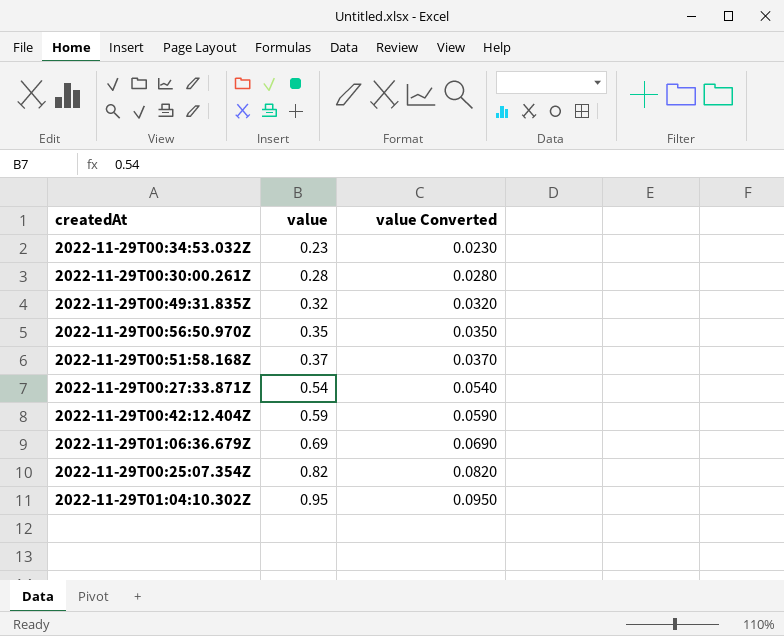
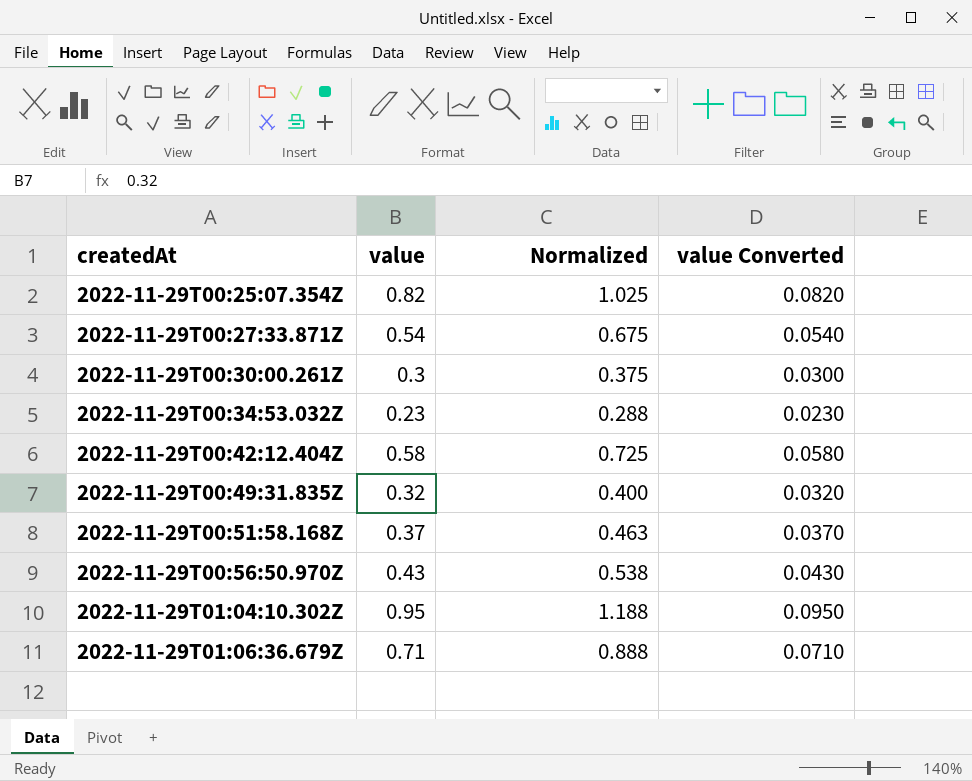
row order: value ascending -> createdAt ascending
column Normalized | formula: none -> [value] * 1.25
2022-11-29T00:30:00.261Z | value: 0.28 -> 0.3
2022-11-29T00:30:00.261Z | value Converted: 0.0280 -> 0.0300
2022-11-29T00:42:12.404Z | value: 0.59 -> 0.58
2022-11-29T00:42:12.404Z | value Converted: 0.0590 -> 0.0580
2022-11-29T00:56:50.970Z | value: 0.35 -> 0.43
2022-11-29T00:56:50.970Z | value Converted: 0.0350 -> 0.0430
2022-11-29T01:06:36.679Z | value: 0.69 -> 0.71
2022-11-29T01:06:36.679Z | value Converted: 0.0690 -> 0.0710

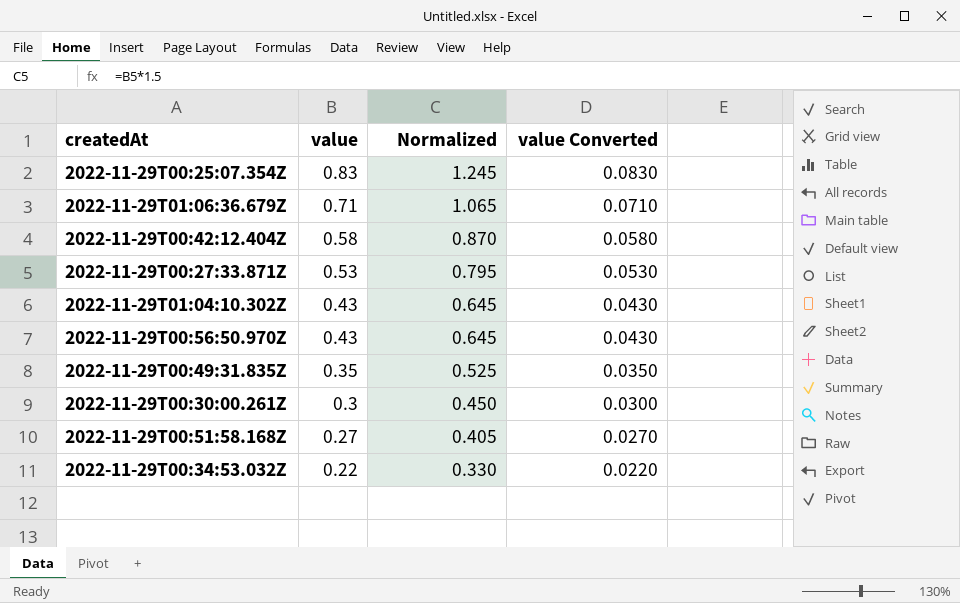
row order: createdAt ascending -> value descending
column Normalized | formula: [value] * 1.25 -> [value] * 1.5
2022-11-29T00:25:07.354Z | value: 0.82 -> 0.83
2022-11-29T00:25:07.354Z | value Converted: 0.0820 -> 0.0830
2022-11-29T00:27:33.871Z | value: 0.54 -> 0.53
2022-11-29T00:27:33.871Z | value Converted: 0.0540 -> 0.0530
2022-11-29T01:04:10.302Z | value: 0.95 -> 0.43
2022-11-29T01:04:10.302Z | value Converted: 0.0950 -> 0.0430
2022-11-29T00:49:31.835Z | value: 0.32 -> 0.35
2022-11-29T00:49:31.835Z | value Converted: 0.0320 -> 0.0350
2022-11-29T00:51:58.168Z | value: 0.37 -> 0.27
2022-11-29T00:51:58.168Z | value Converted: 0.0370 -> 0.0270
2022-11-29T00:34:53.032Z | value: 0.23 -> 0.22
2022-11-29T00:34:53.032Z | value Converted: 0.0230 -> 0.0220

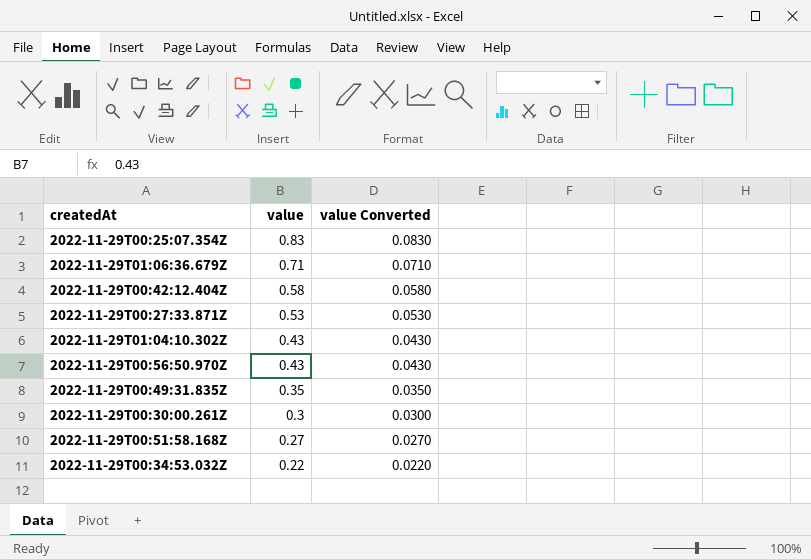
column Normalized | formula: [value] * 1.5 -> none

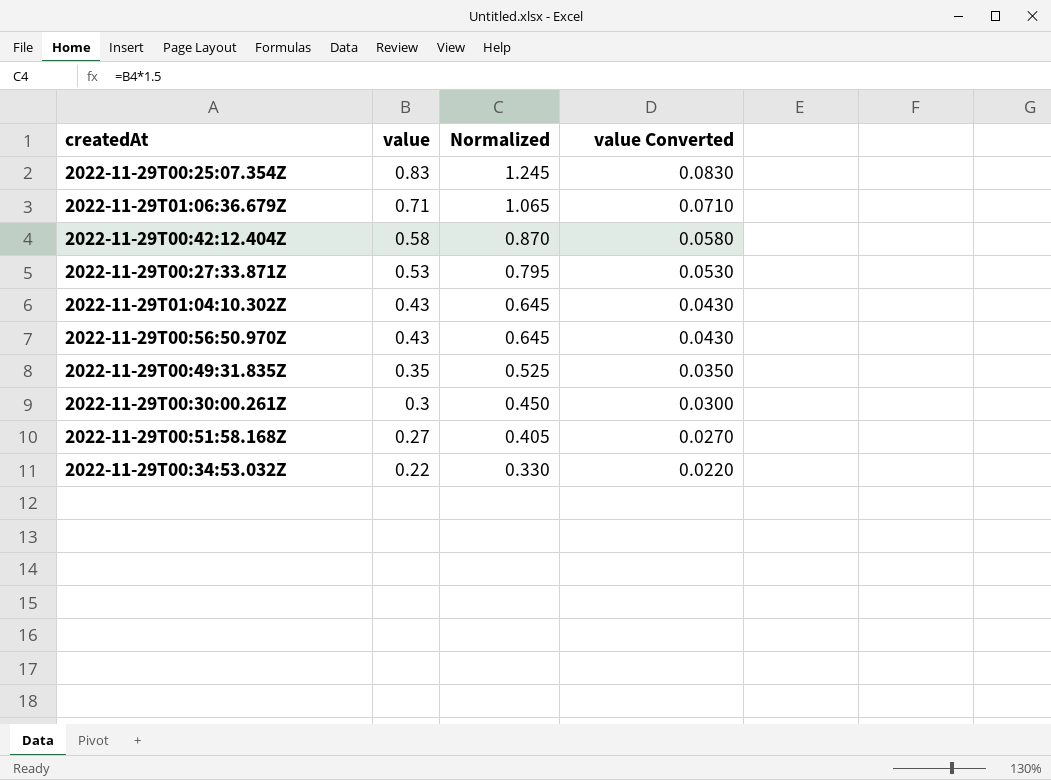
column Normalized | formula: none -> [value] * 1.5

